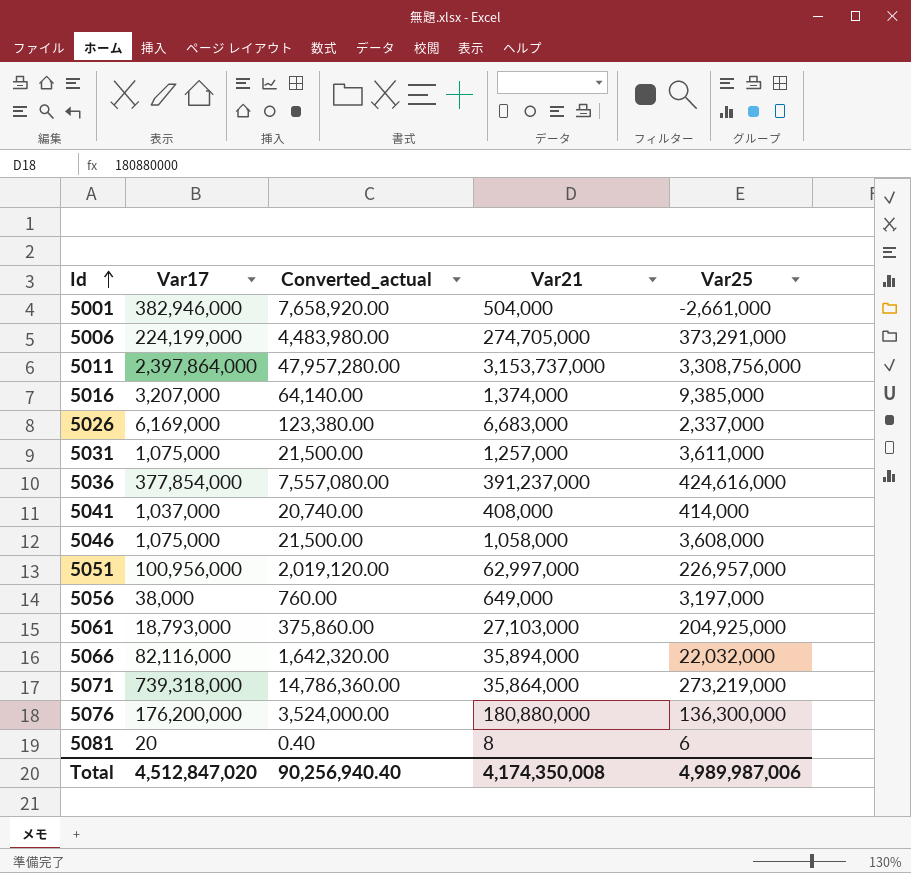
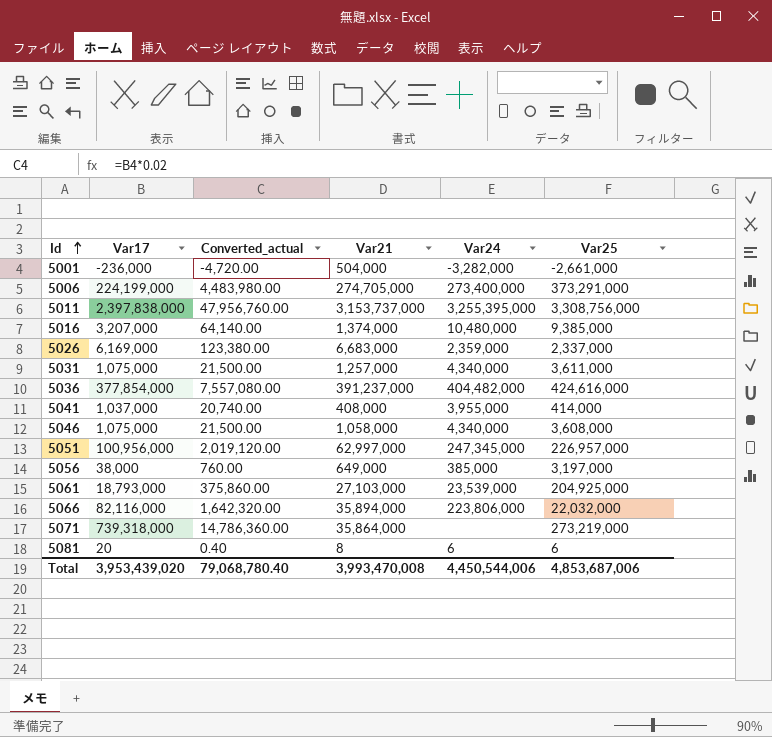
column Var24 | position: none -> 5
row 5076: 176,200,000 | 3,524,000.00 | 180,880,000 | 136,300,000 -> none
5001 | Var17: 382,946,000 -> -236,000
5001 | Converted_actual: 7,658,920.00 -> -4,720.00
5011 | Var17: 2,397,864,000 -> 2,397,838,000
5011 | Converted_actual: 47,957,280.00 -> 47,956,760.00
Total | Var17: 4,512,847,020 -> 3,953,439,020
Total | Converted_actual: 90,256,940.40 -> 79,068,780.40
Total | Var21: 4,174,350,008 -> 3,993,470,008
Total | Var25: 4,989,987,006 -> 4,853,687,006

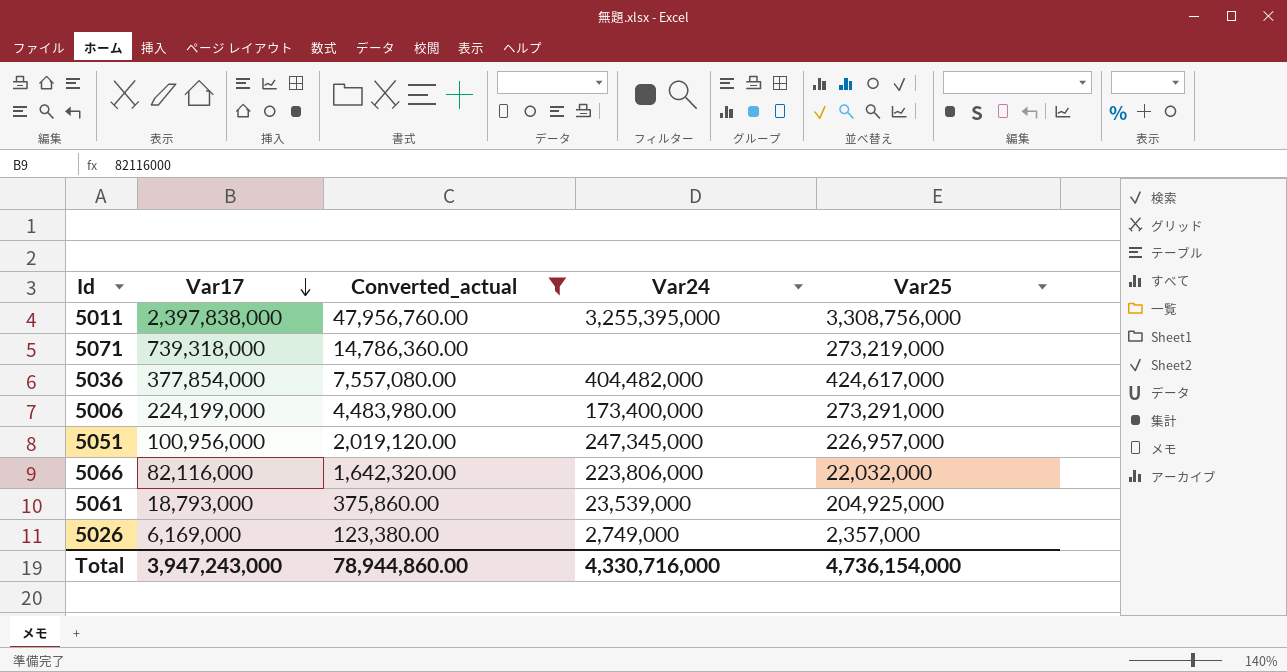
filter: none -> Converted_actual >= 123,380.00
row order: Id ascending -> Var17 descending
column Var21 | position: 4 -> none
5036 | Var25: 424,616,000 -> 424,617,000
5006 | Var24: 273,400,000 -> 173,400,000
5006 | Var25: 373,291,000 -> 273,291,000
5026 | Var24: 2,359,000 -> 2,749,000
5026 | Var25: 2,337,000 -> 2,357,000
Total | Var17: 3,953,439,020 -> 3,947,243,000
Total | Converted_actual: 79,068,780.40 -> 78,944,860.00
Total | Var24: 4,450,544,006 -> 4,330,716,000
Total | Var25: 4,853,687,006 -> 4,736,154,000

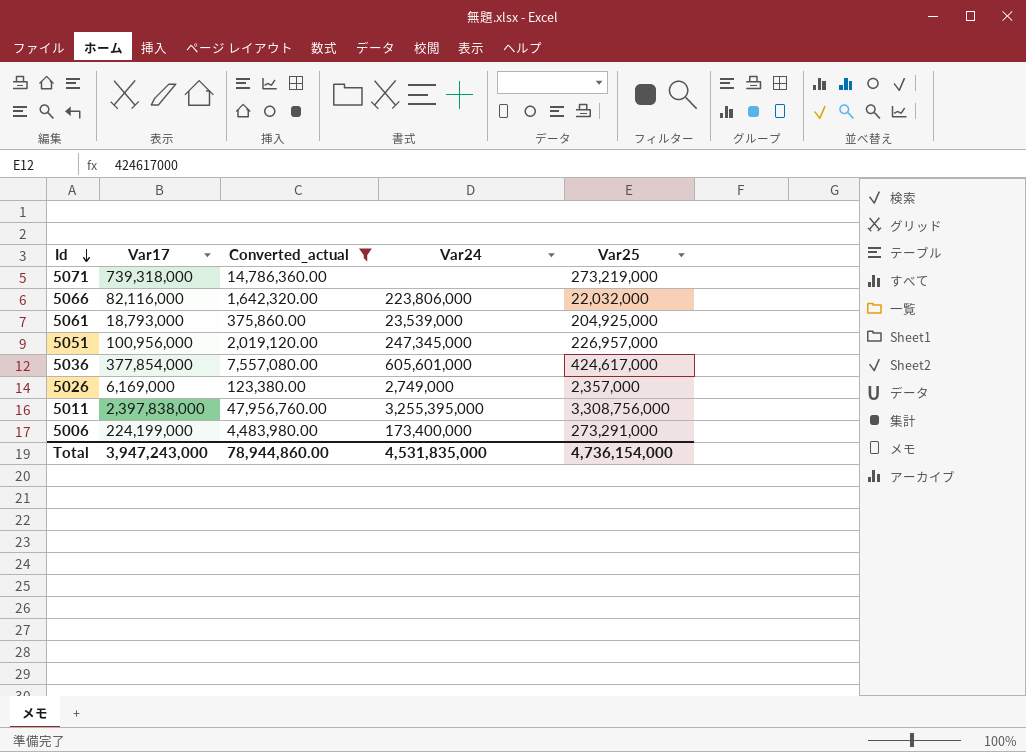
row order: Var17 descending -> Id descending
5036 | Var24: 404,482,000 -> 605,601,000
Total | Var24: 4,330,716,000 -> 4,531,835,000

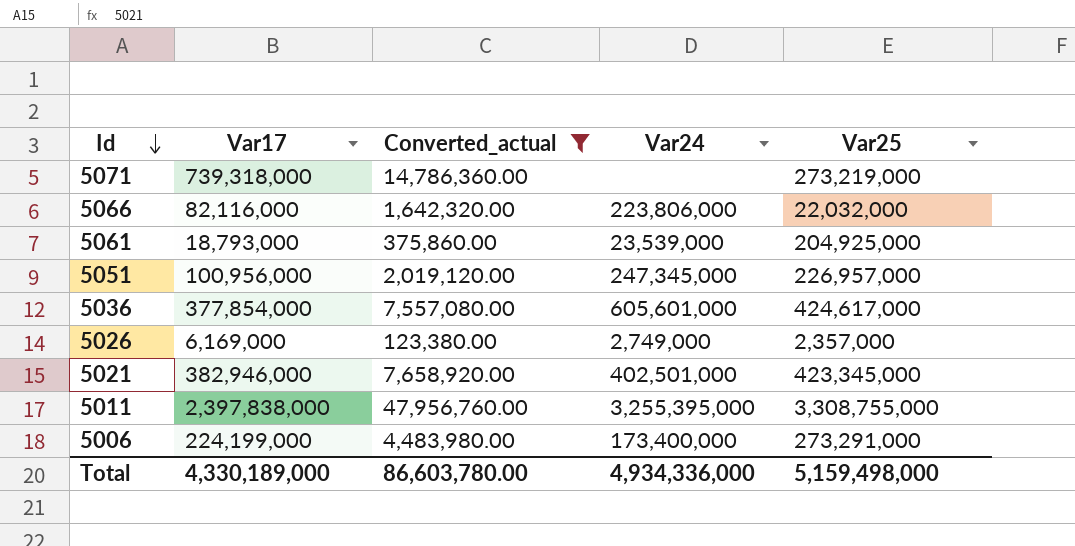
row 5021: none -> 382,946,000 | 7,658,920.00 | 402,501,000 | 423,345,000
5011 | Var25: 3,308,756,000 -> 3,308,755,000
Total | Var17: 3,947,243,000 -> 4,330,189,000
Total | Converted_actual: 78,944,860.00 -> 86,603,780.00
Total | Var24: 4,531,835,000 -> 4,934,336,000
Total | Var25: 4,736,154,000 -> 5,159,498,000

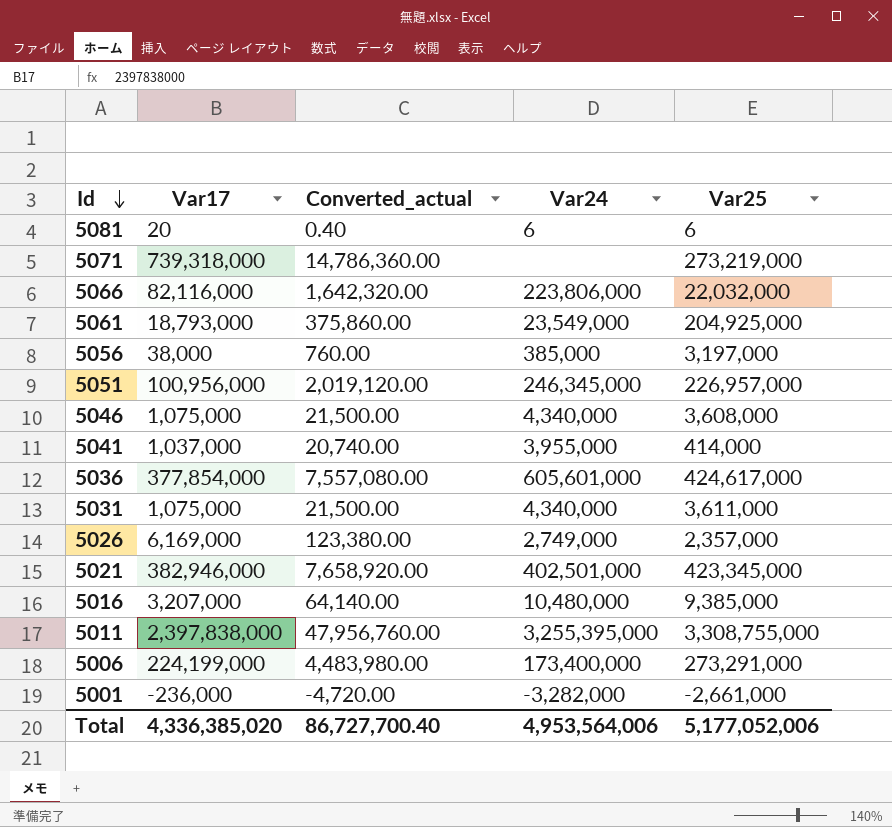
filter: Converted_actual >= 123,380.00 -> none
5061 | Var24: 23,539,000 -> 23,549,000
5051 | Var24: 247,345,000 -> 246,345,000
Total | Var17: 4,330,189,000 -> 4,336,385,020
Total | Converted_actual: 86,603,780.00 -> 86,727,700.40
Total | Var24: 4,934,336,000 -> 4,953,564,006
Total | Var25: 5,159,498,000 -> 5,177,052,006

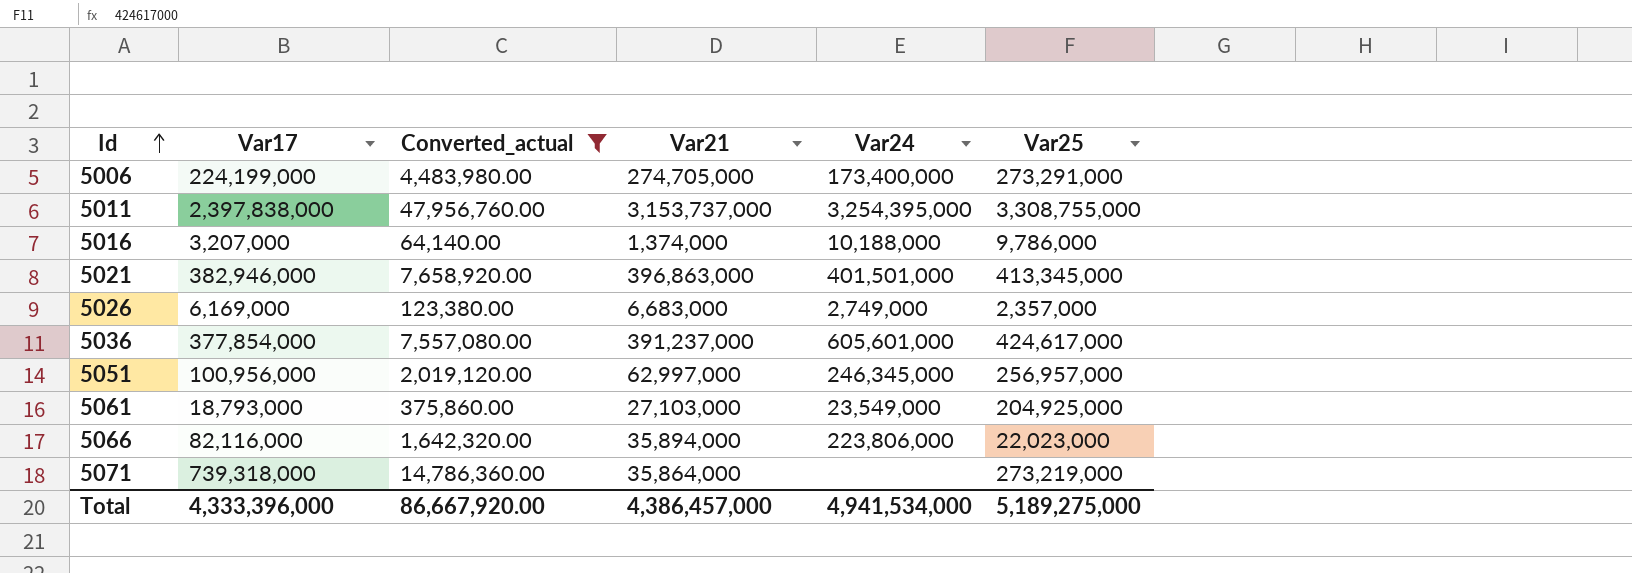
filter: none -> Converted_actual >= 64,140.00
row order: Id descending -> Id ascending
column Var21 | position: none -> 4
5011 | Var24: 3,255,395,000 -> 3,254,395,000
5016 | Var24: 10,480,000 -> 10,188,000
5016 | Var25: 9,385,000 -> 9,786,000
5021 | Var24: 402,501,000 -> 401,501,000
5021 | Var25: 423,345,000 -> 413,345,000
5051 | Var25: 226,957,000 -> 256,957,000
5066 | Var25: 22,032,000 -> 22,023,000
Total | Var17: 4,336,385,020 -> 4,333,396,000
Total | Converted_actual: 86,727,700.40 -> 86,667,920.00
Total | Var24: 4,953,564,006 -> 4,941,534,000
Total | Var25: 5,177,052,006 -> 5,189,275,000

